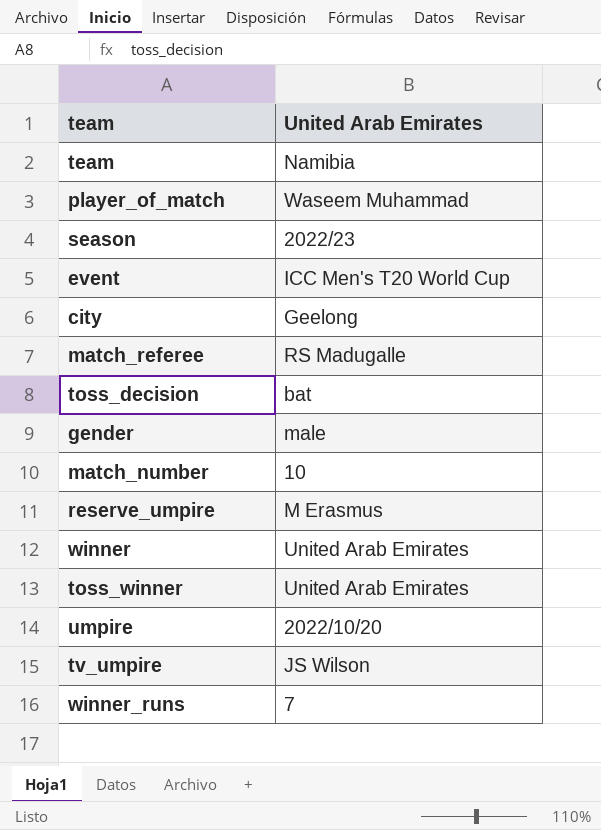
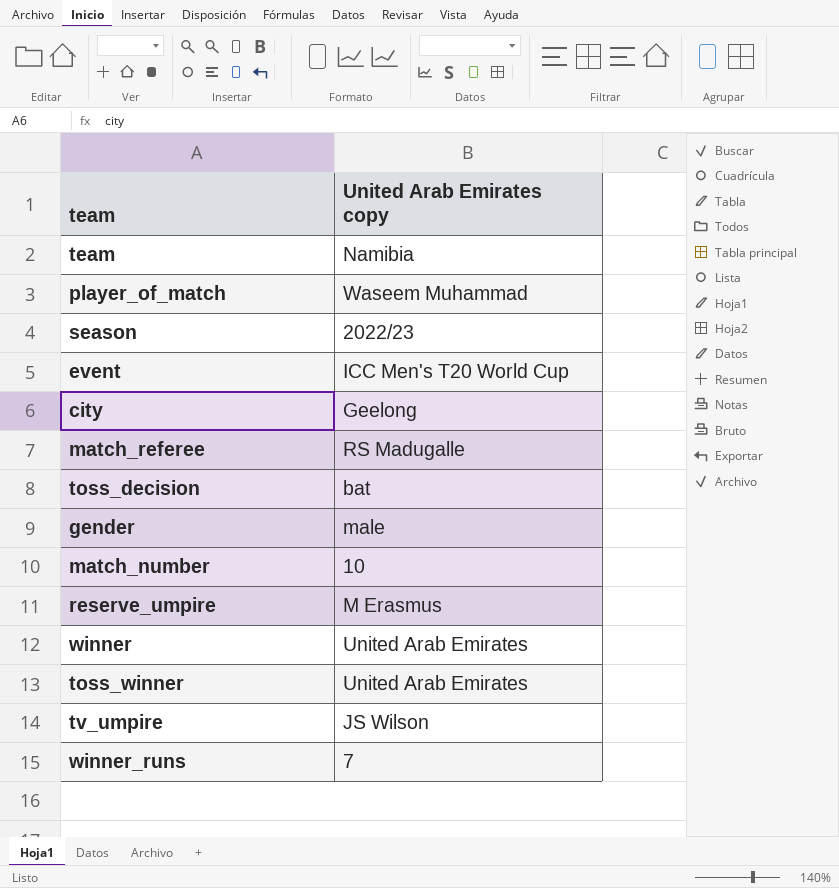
column name: United Arab Emirates -> United Arab Emirates copy
row umpire: 2022/10/20 -> none

